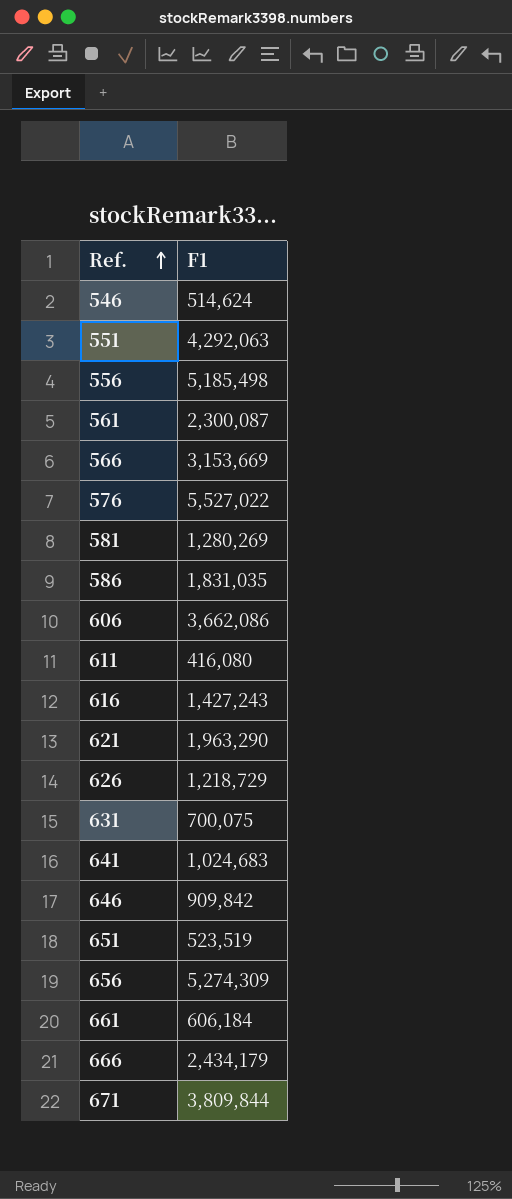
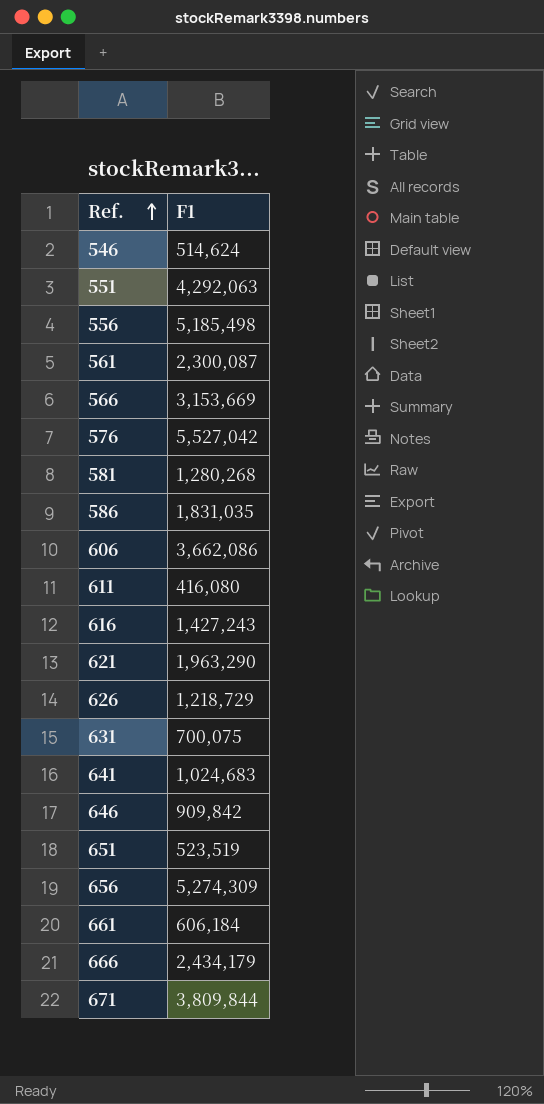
576 | F1: 5,527,022 -> 5,527,042
581 | F1: 1,280,269 -> 1,280,268

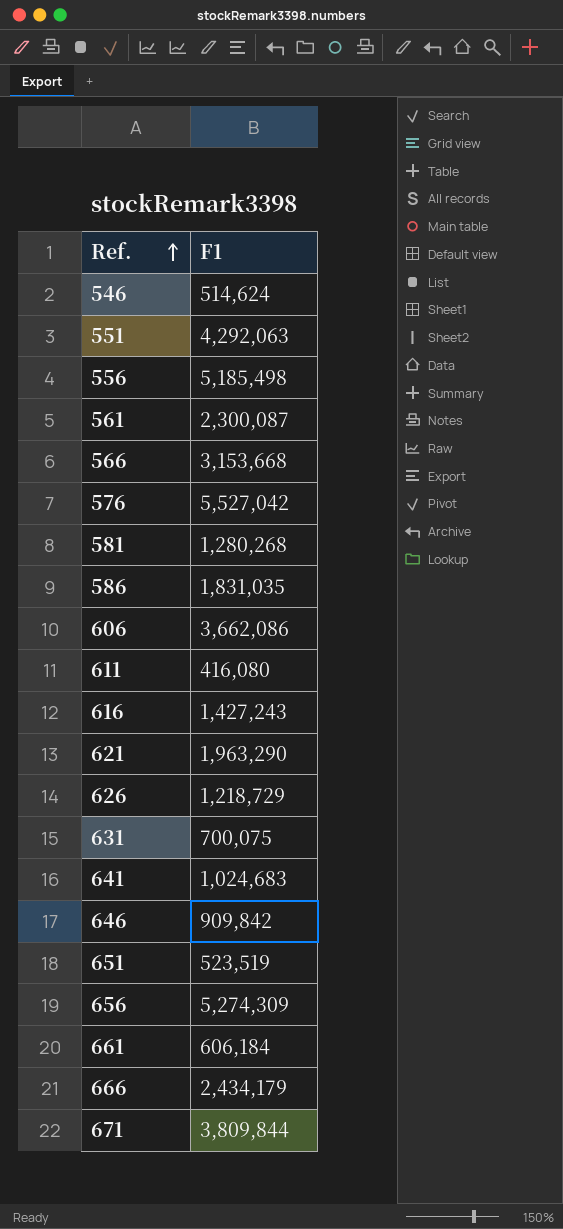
566 | F1: 3,153,669 -> 3,153,668

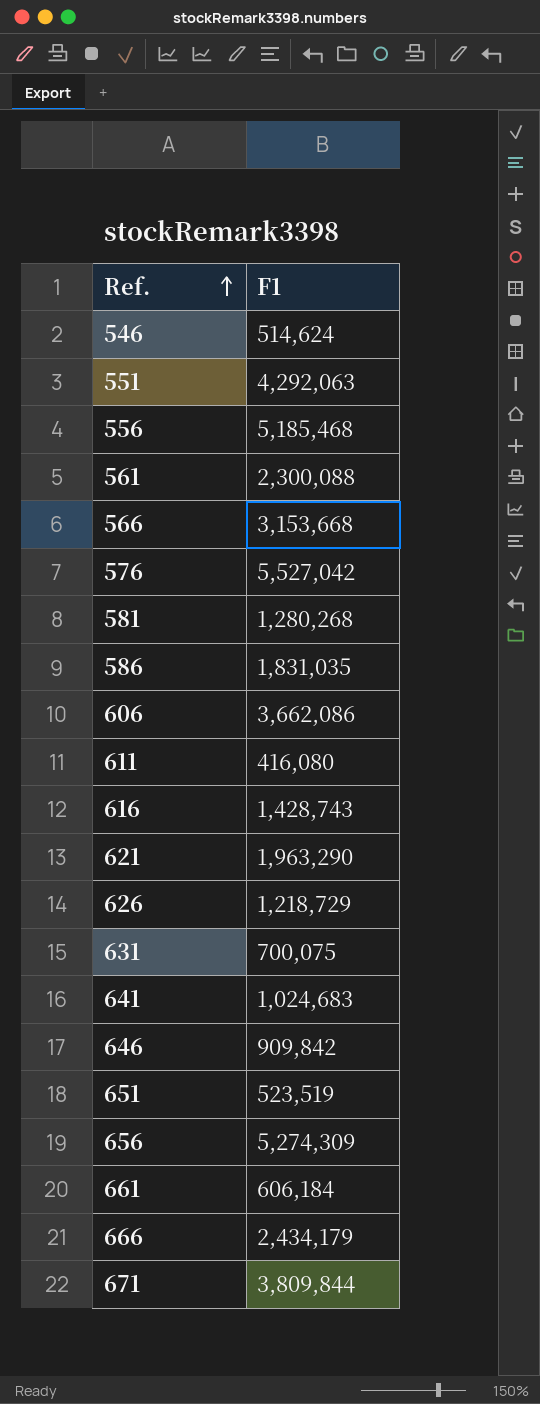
556 | F1: 5,185,498 -> 5,185,468
561 | F1: 2,300,087 -> 2,300,088
616 | F1: 1,427,243 -> 1,428,743

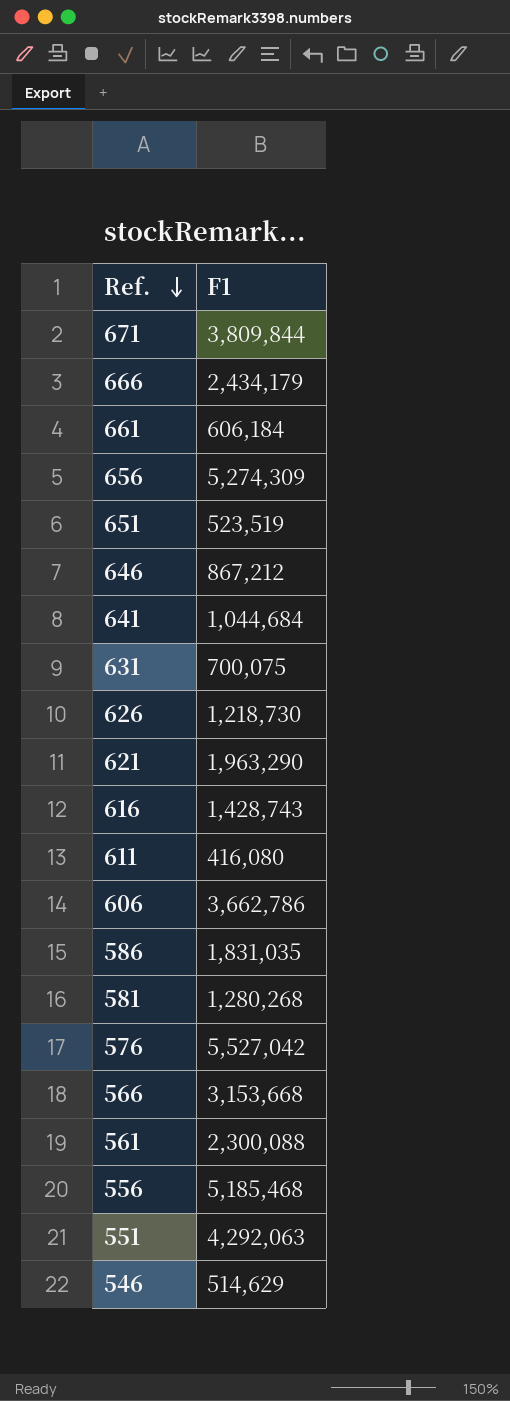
row order: Ref. ascending -> Ref. descending
646 | F1: 909,842 -> 867,212
641 | F1: 1,024,683 -> 1,044,684
626 | F1: 1,218,729 -> 1,218,730
606 | F1: 3,662,086 -> 3,662,786
546 | F1: 514,624 -> 514,629

